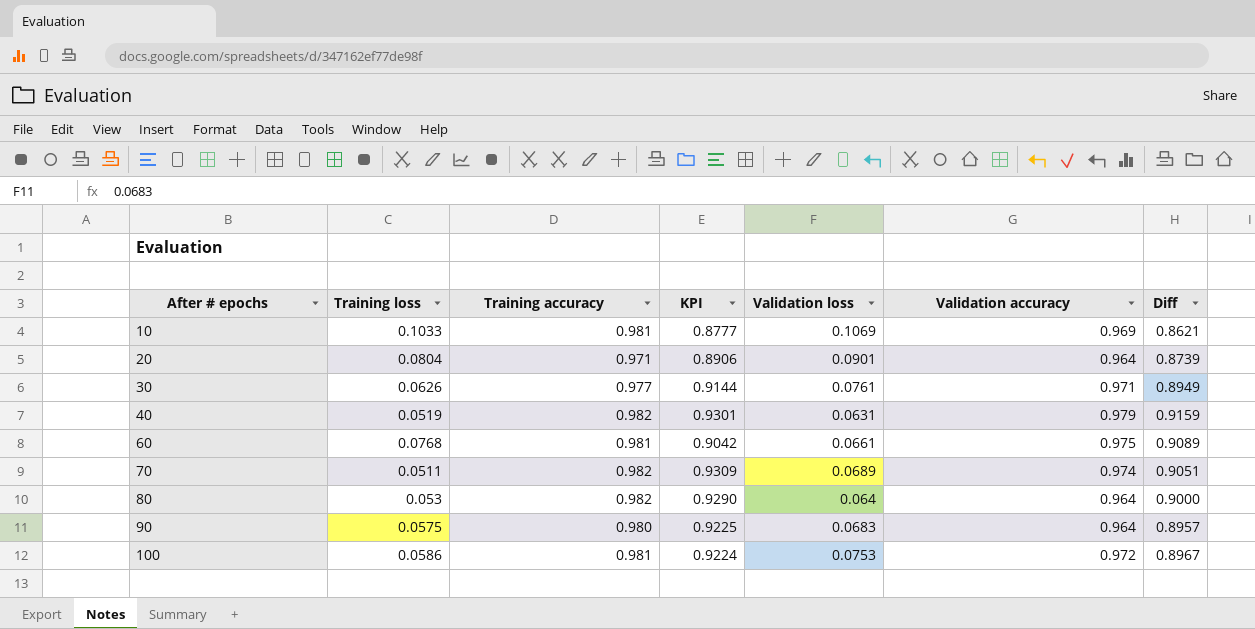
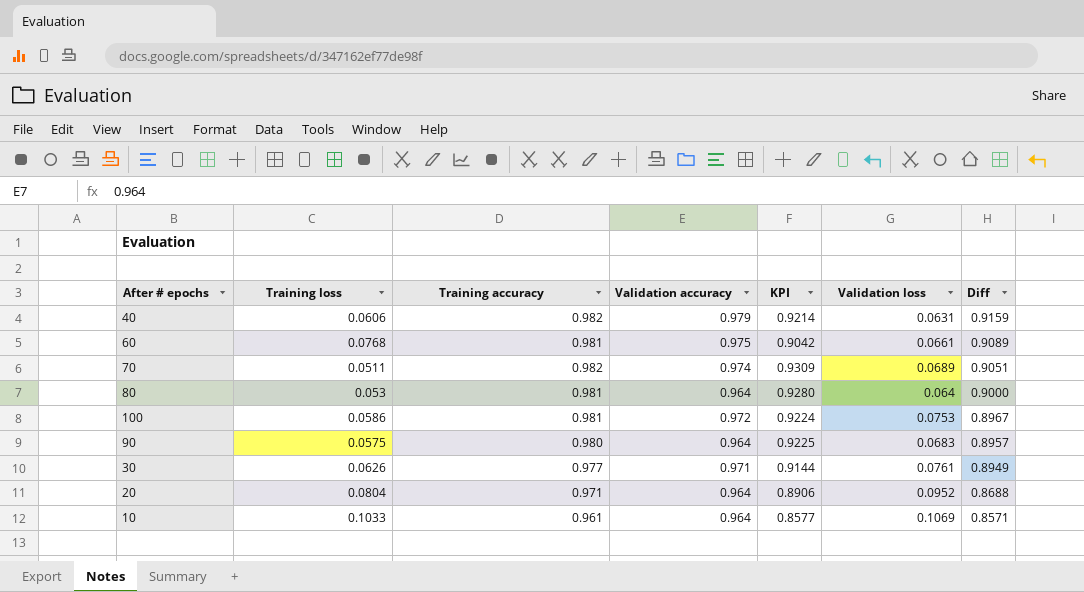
row order: After # epochs ascending -> Diff descending
column Validation accuracy | position: 6 -> 4
40 | Training loss: 0.0519 -> 0.0606
40 | KPI: 0.9301 -> 0.9214
80 | Training accuracy: 0.982 -> 0.981
80 | KPI: 0.9290 -> 0.9280
20 | Validation loss: 0.0901 -> 0.0952
20 | Diff: 0.8739 -> 0.8688
10 | Training accuracy: 0.981 -> 0.961
10 | Validation accuracy: 0.969 -> 0.964
10 | KPI: 0.8777 -> 0.8577
10 | Diff: 0.8621 -> 0.8571

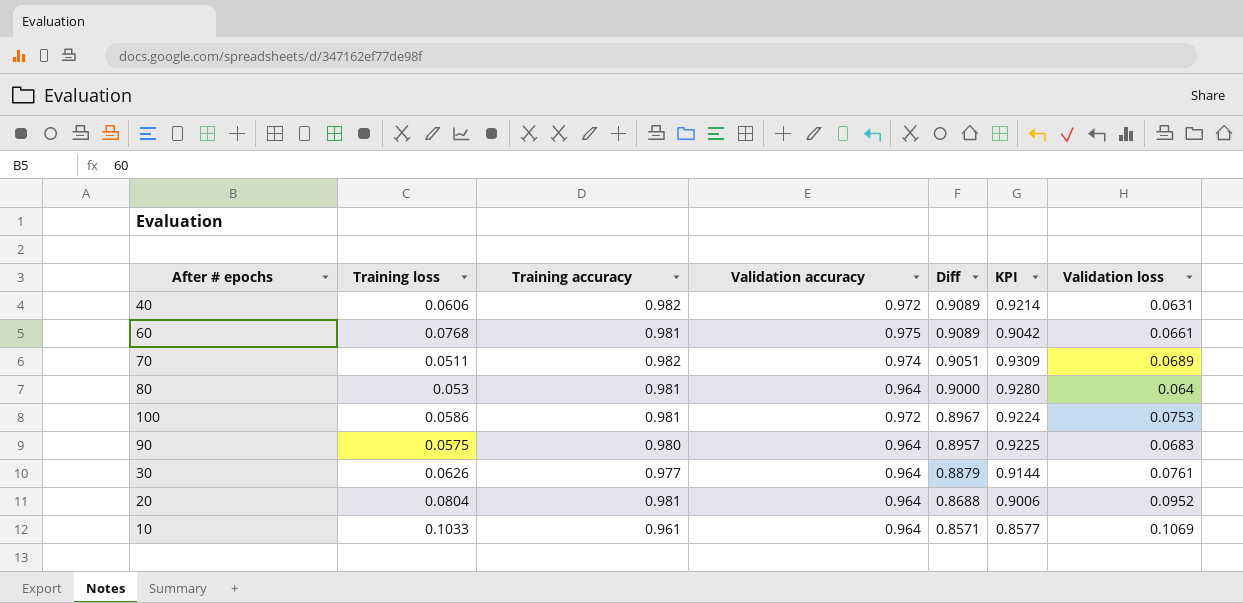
column Diff | position: 7 -> 5
40 | Validation accuracy: 0.979 -> 0.972
40 | Diff: 0.9159 -> 0.9089
30 | Validation accuracy: 0.971 -> 0.964
30 | Diff: 0.8949 -> 0.8879
20 | Training accuracy: 0.971 -> 0.981
20 | KPI: 0.8906 -> 0.9006

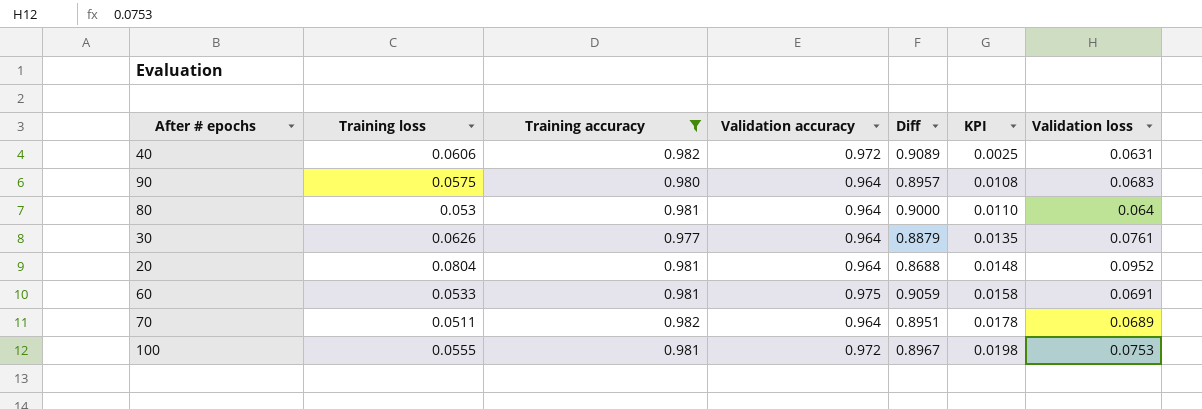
filter: none -> Training accuracy != 0.961
row order: Diff descending -> KPI ascending
column KPI | formula: [Training accuracy] - [Training loss] -> [Validation loss] - [Training loss]
60 | Training loss: 0.0768 -> 0.0533
60 | Diff: 0.9089 -> 0.9059
60 | Validation loss: 0.0661 -> 0.0691
70 | Validation accuracy: 0.974 -> 0.964
70 | Diff: 0.9051 -> 0.8951
100 | Training loss: 0.0586 -> 0.0555

